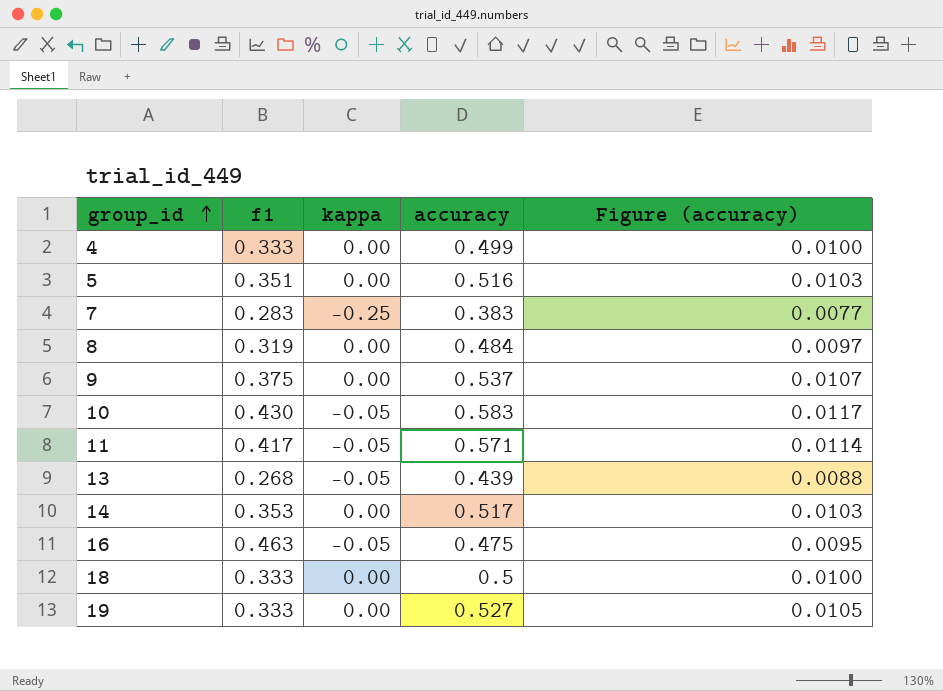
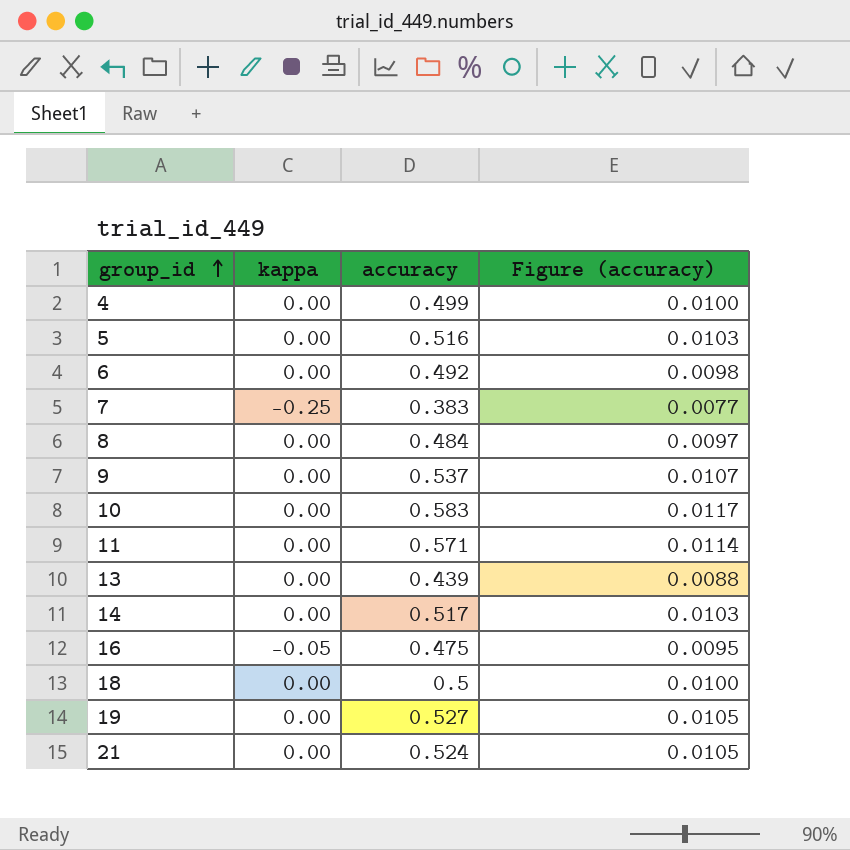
column f1 | position: 2 -> none
row 6: none -> 0.00 | 0.492 | 0.0098
10 | kappa: -0.05 -> 0.00
11 | kappa: -0.05 -> 0.00
13 | kappa: -0.05 -> 0.00
row 21: none -> 0.00 | 0.524 | 0.0105

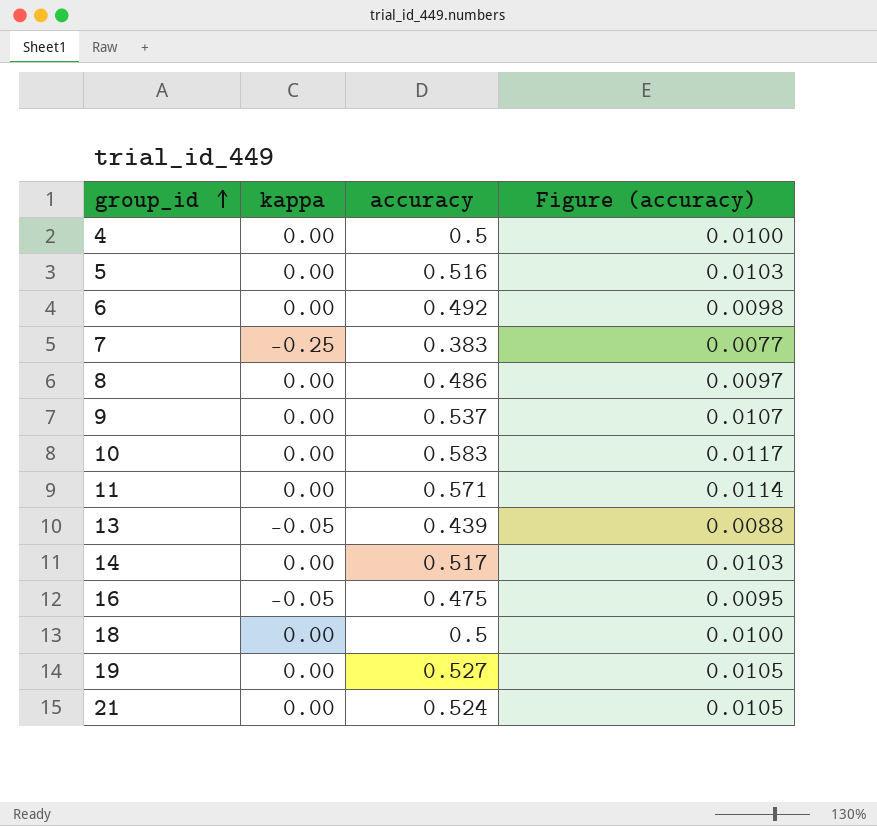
4 | accuracy: 0.499 -> 0.5
8 | accuracy: 0.484 -> 0.486
13 | kappa: 0.00 -> -0.05

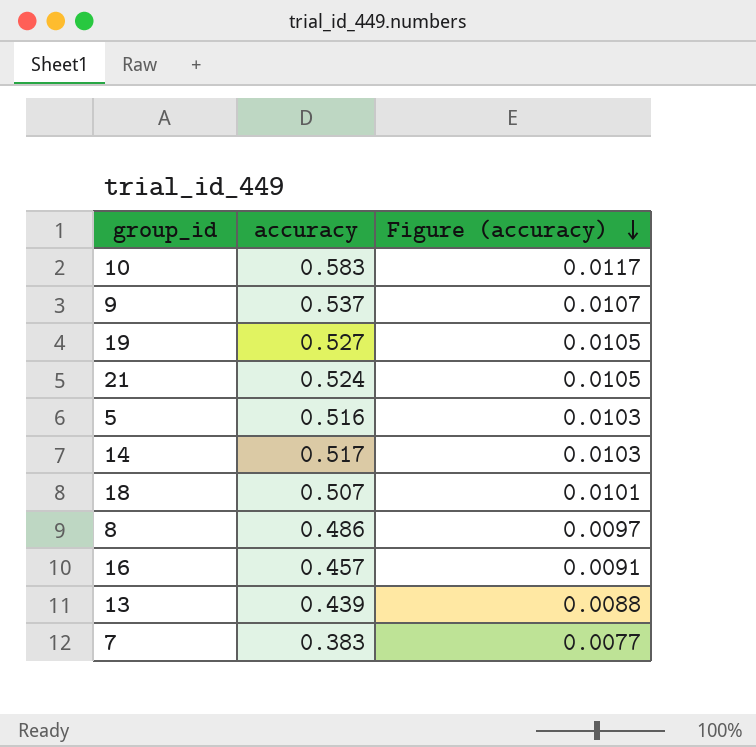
row order: group_id ascending -> Figure (accuracy) descending
column kappa | position: 2 -> none
row 4: 0.00 | 0.5 | 0.0100 -> none
row 6: 0.00 | 0.492 | 0.0098 -> none
row 11: 0.00 | 0.571 | 0.0114 -> none
18 | accuracy: 0.5 -> 0.507
18 | Figure (accuracy): 0.0100 -> 0.0101
16 | accuracy: 0.475 -> 0.457
16 | Figure (accuracy): 0.0095 -> 0.0091

